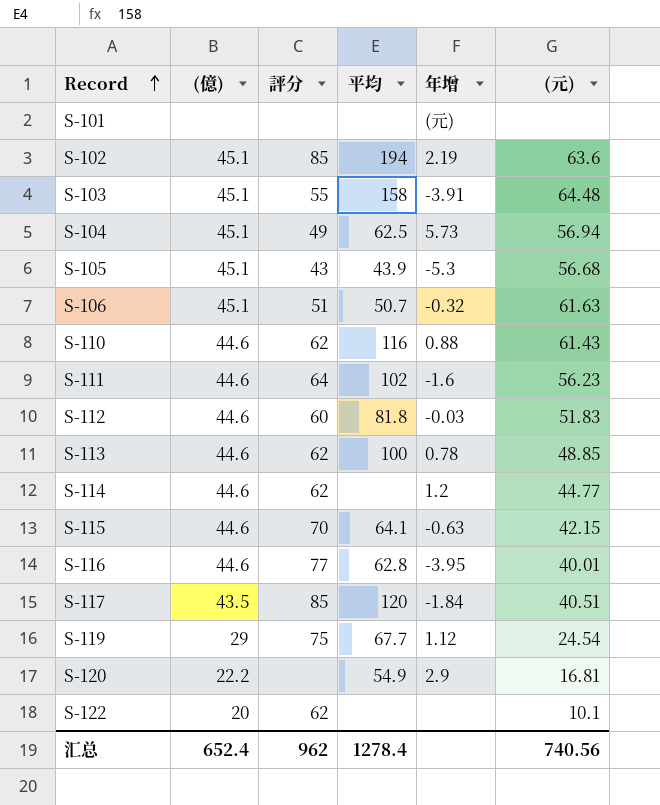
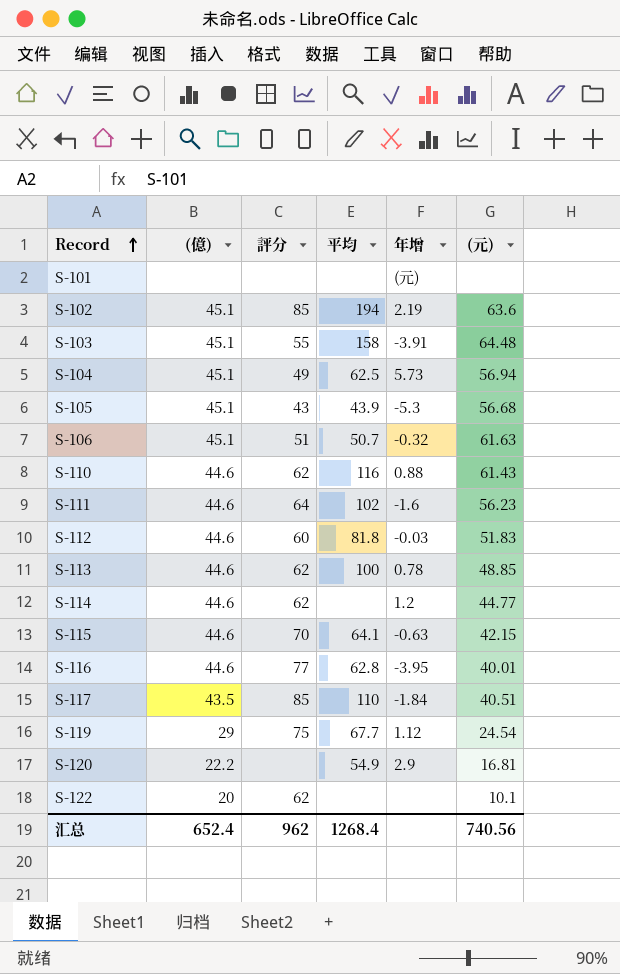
S-117 | 平均: 120 -> 110
汇总 | 平均: 1278.4 -> 1268.4

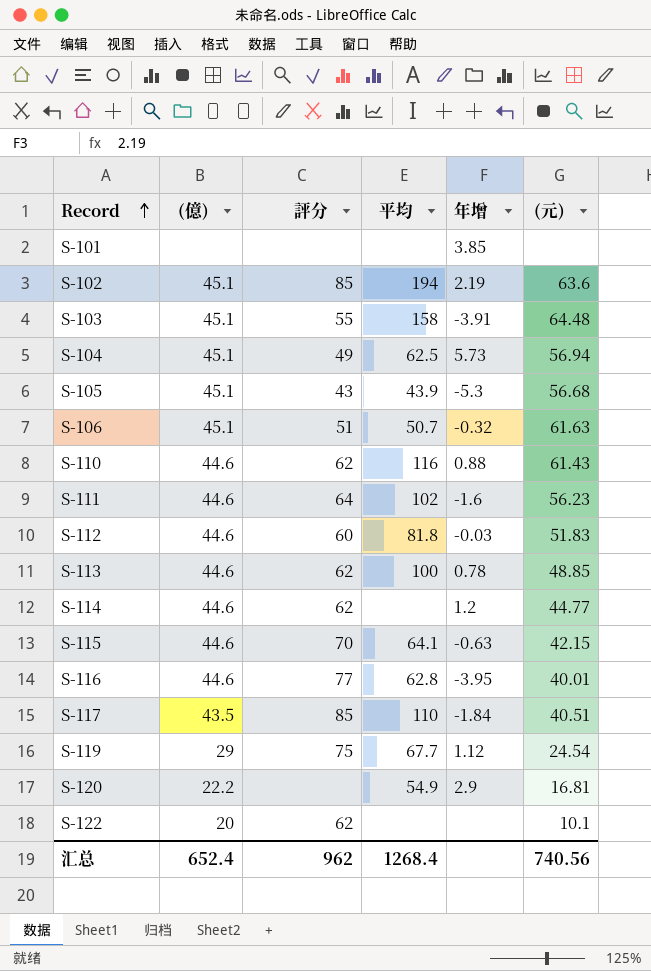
S-101 | 年增: (元) -> 3.85

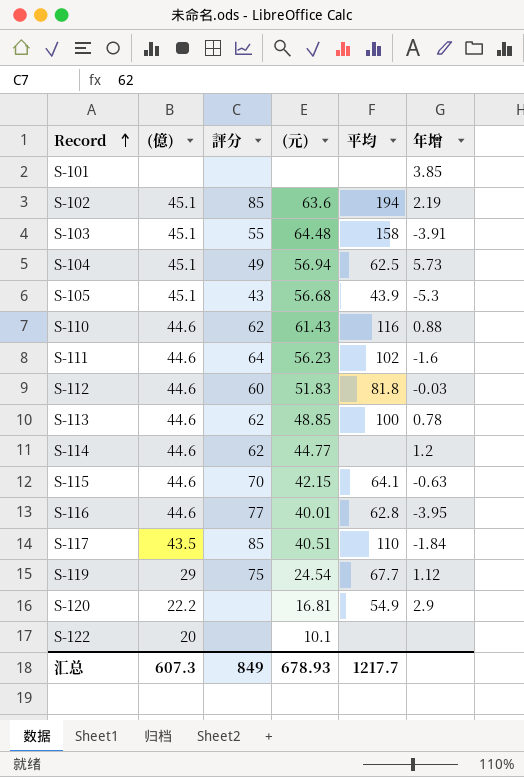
column (元) | position: 6 -> 4
row S-106: 45.1 | 51 | 50.7 | -0.32 | 61.63 -> none
S-122 | 評分: 62 -> none
汇总 | (億): 652.4 -> 607.3
汇总 | 評分: 962 -> 849
汇总 | (元): 740.56 -> 678.93
汇总 | 平均: 1268.4 -> 1217.7

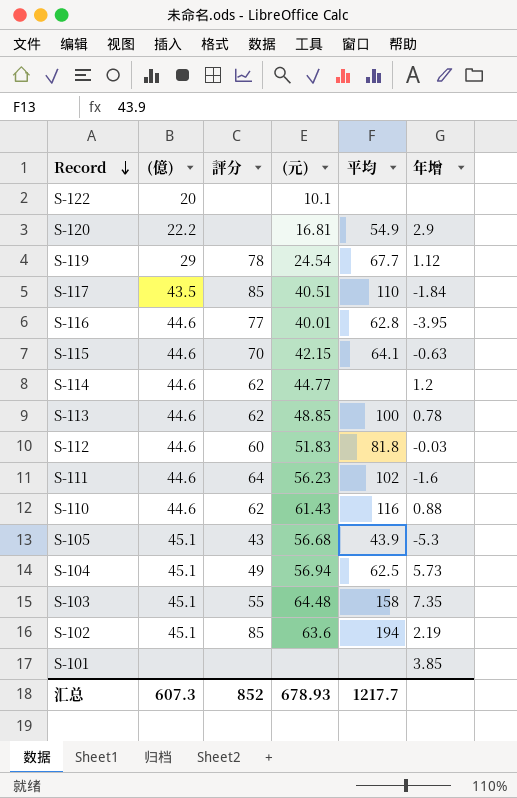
row order: Record ascending -> Record descending
S-119 | 評分: 75 -> 78
S-103 | 年增: -3.91 -> 7.35
汇总 | 評分: 849 -> 852

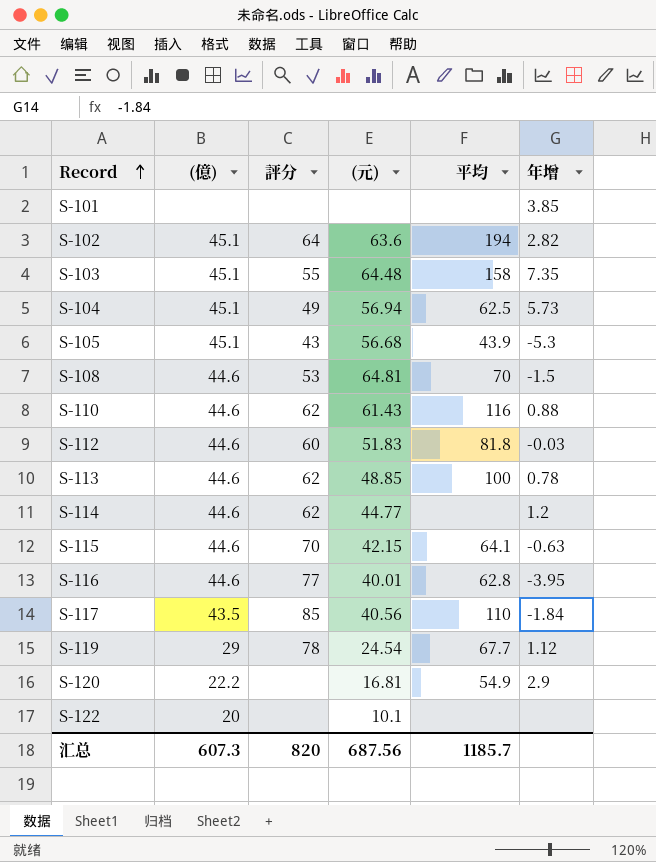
row order: Record descending -> Record ascending
row S-111: 44.6 | 64 | 56.23 | 102 | -1.6 -> none
S-102 | 評分: 85 -> 64
S-102 | 年增: 2.19 -> 2.82
row S-108: none -> 44.6 | 53 | 64.81 | 70 | -1.5
S-117 | (元): 40.51 -> 40.56
汇总 | 評分: 852 -> 820
汇总 | (元): 678.93 -> 687.56
汇总 | 平均: 1217.7 -> 1185.7

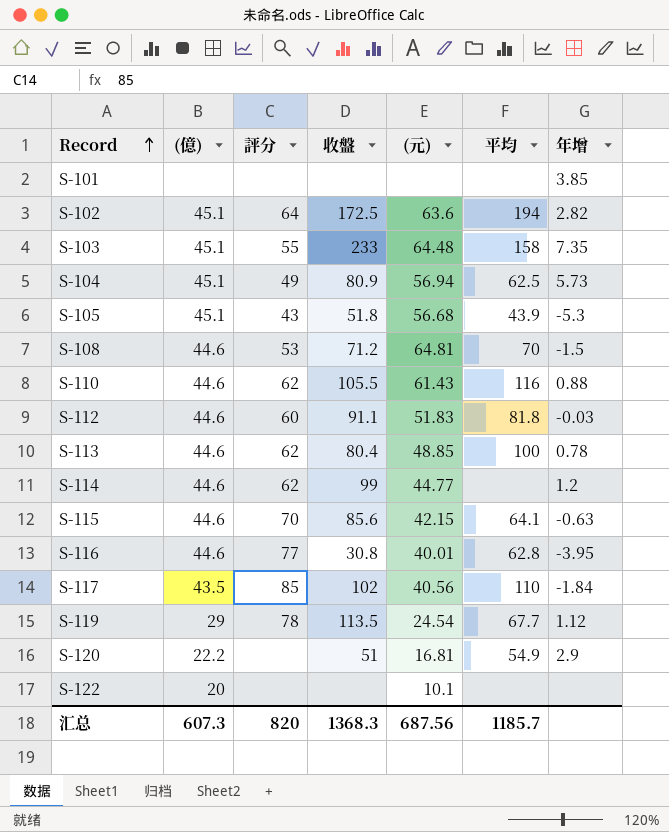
column 收盤 | position: none -> 4

